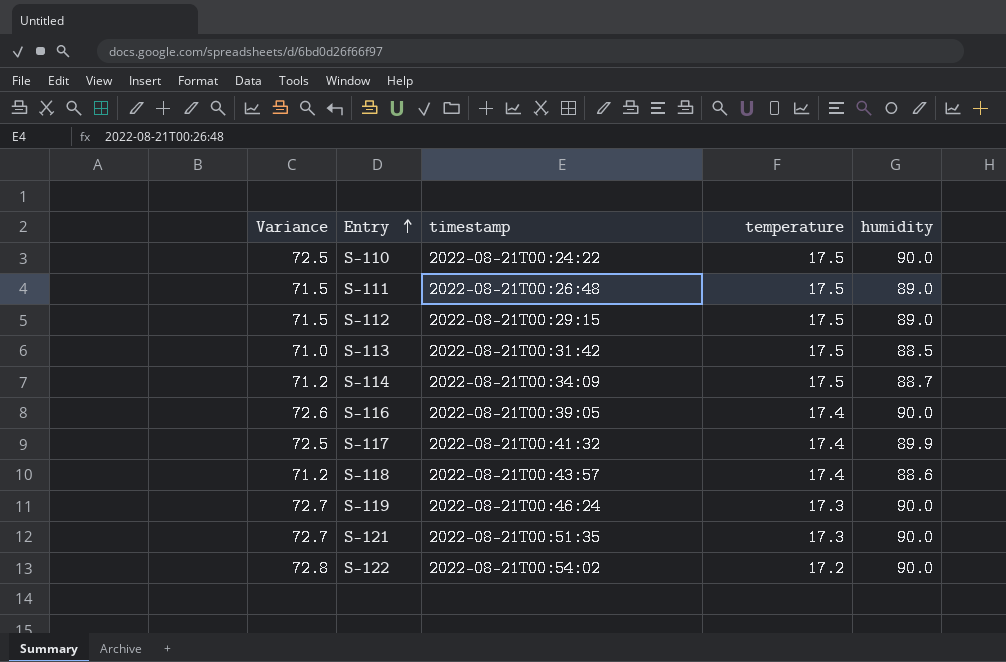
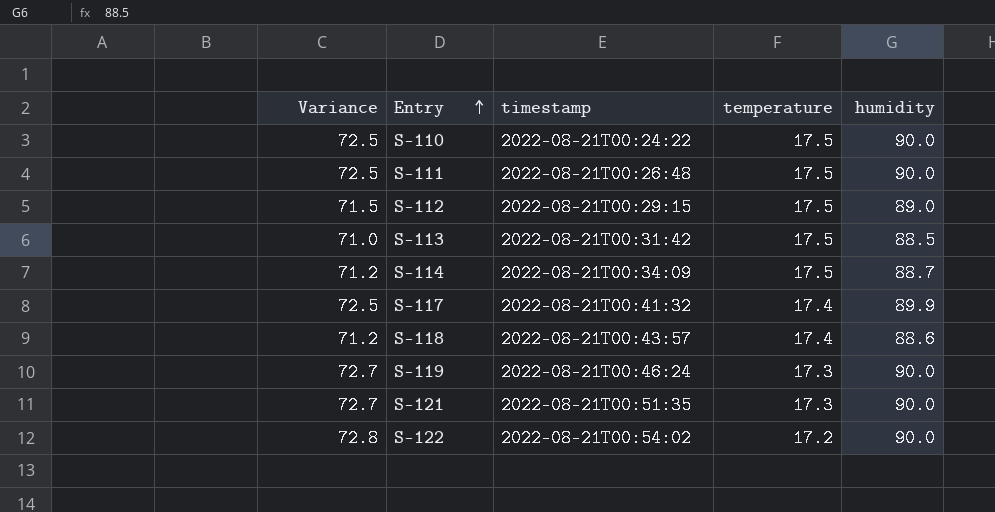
row S-116: 72.6 | 2022-08-21T00:39:05 | 17.4 | 90.0 -> none
S-111 | Variance: 71.5 -> 72.5
S-111 | humidity: 89.0 -> 90.0

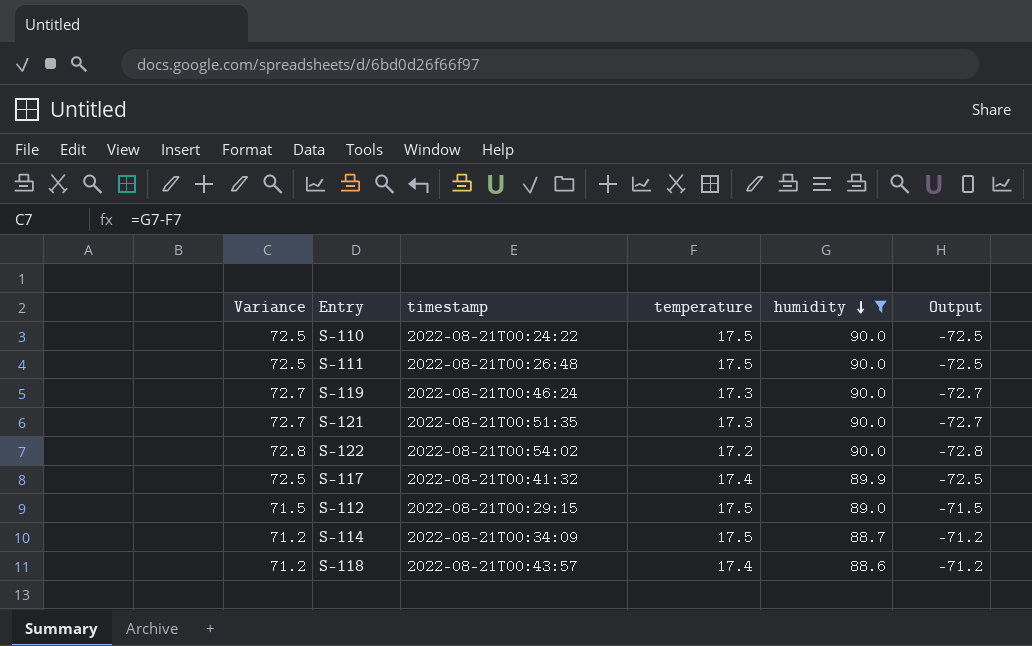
filter: none -> humidity != 88.5
row order: Entry ascending -> humidity descending
column Output | formula: none -> [temperature] - [humidity]

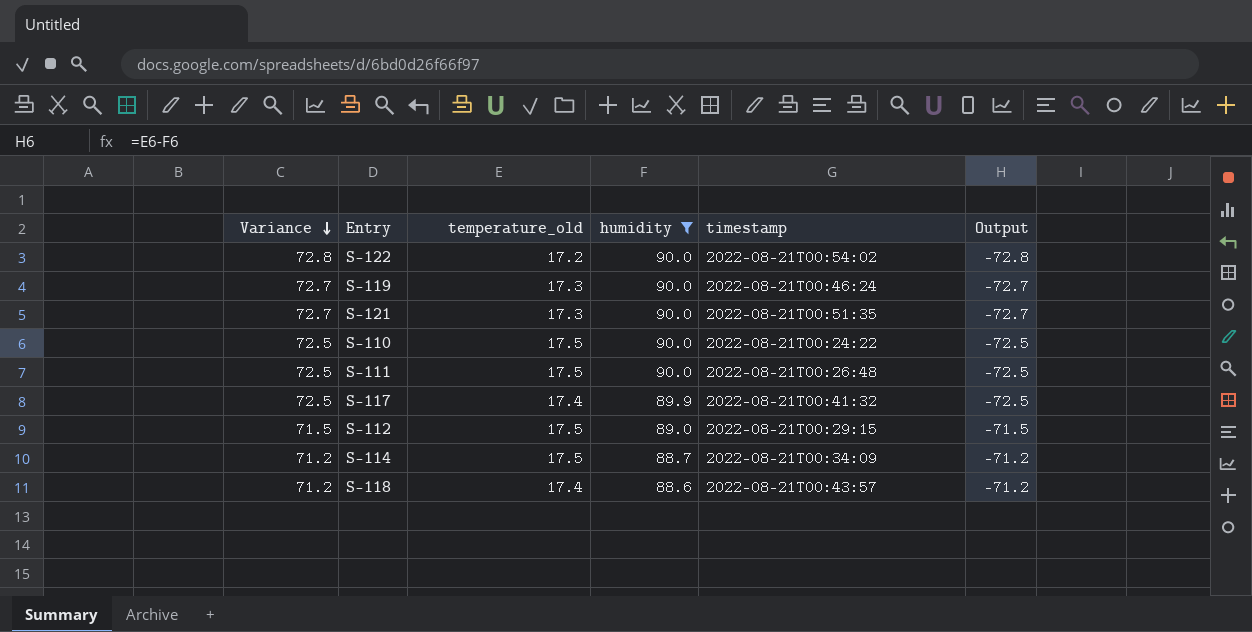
row order: humidity descending -> Variance descending
column name: temperature -> temperature_old
column timestamp | position: 3 -> 5

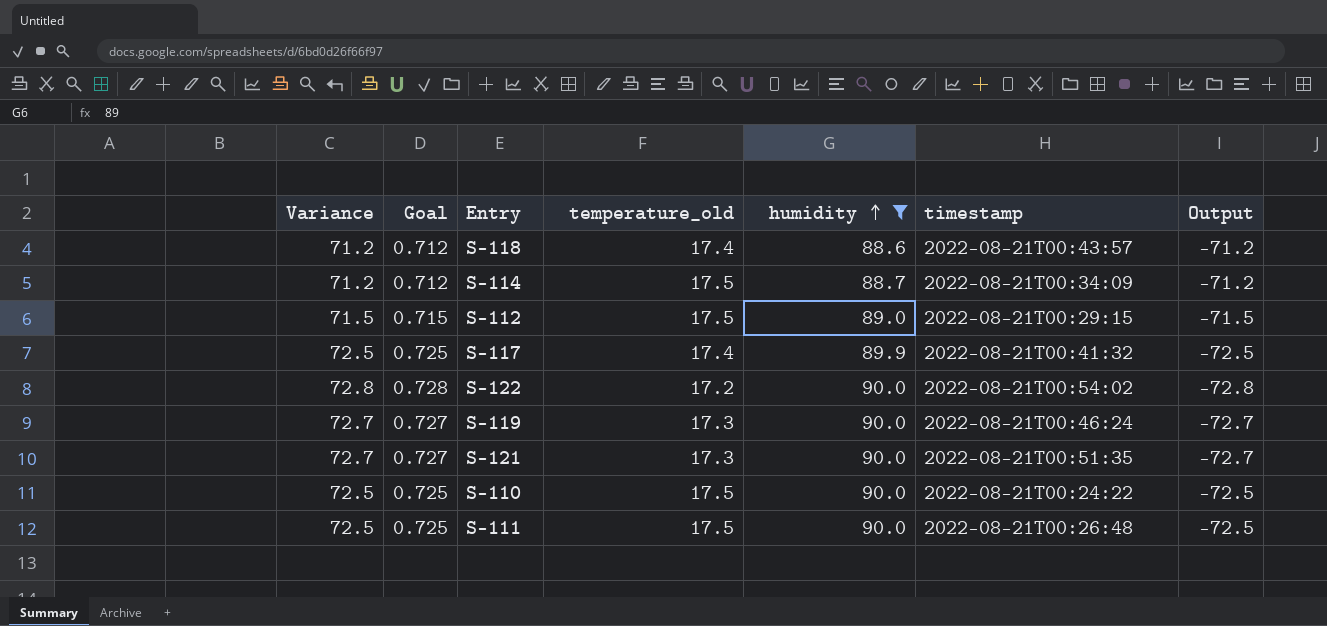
row order: Variance descending -> humidity ascending
column Goal | formula: none -> [Variance] * 0.01

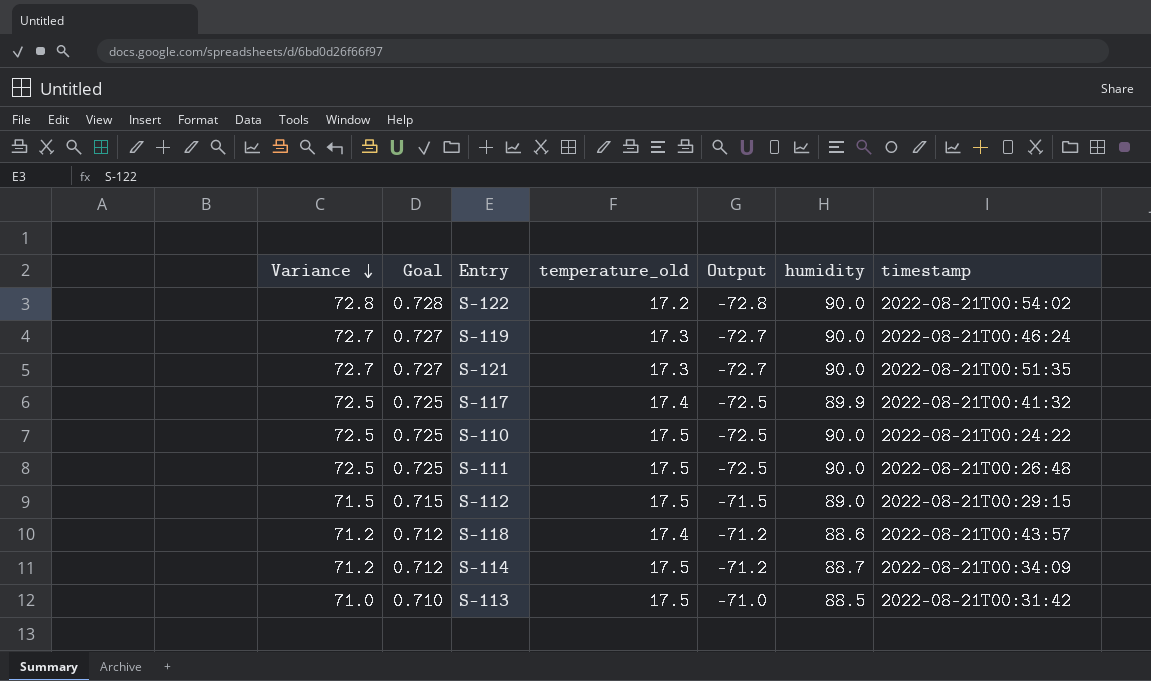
filter: humidity != 88.5 -> none
row order: humidity ascending -> Variance descending
column Output | position: 7 -> 5

